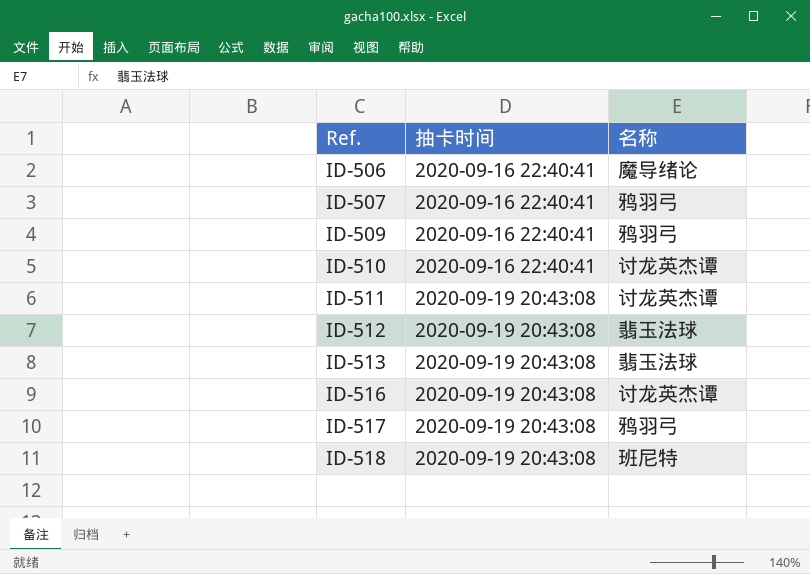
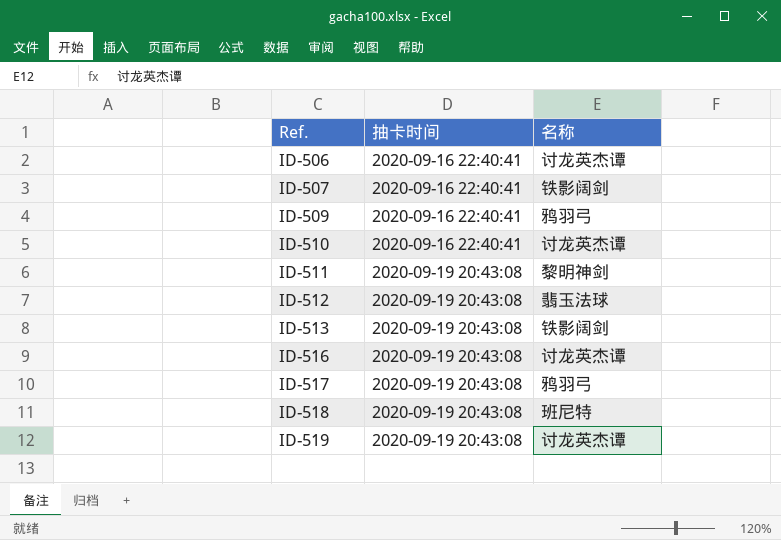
ID-506 | 名称: 魔导绪论 -> 讨龙英杰谭
ID-507 | 名称: 鸦羽弓 -> 铁影阔剑
ID-511 | 名称: 讨龙英杰谭 -> 黎明神剑
ID-513 | 名称: 翡玉法球 -> 铁影阔剑
row ID-519: none -> 2020-09-19 20:43:08 | 讨龙英杰谭

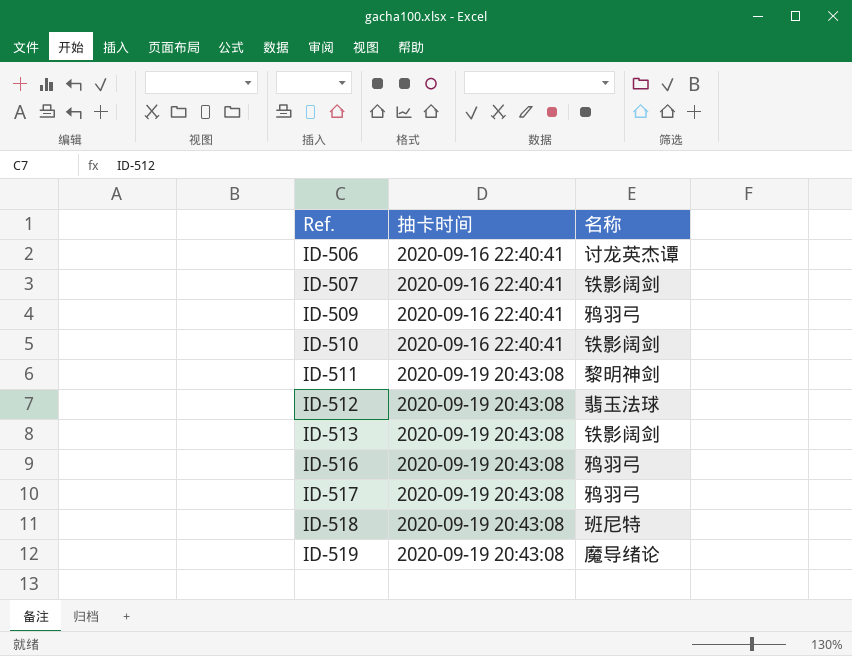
ID-510 | 名称: 讨龙英杰谭 -> 铁影阔剑
ID-516 | 名称: 讨龙英杰谭 -> 鸦羽弓
ID-519 | 名称: 讨龙英杰谭 -> 魔导绪论

